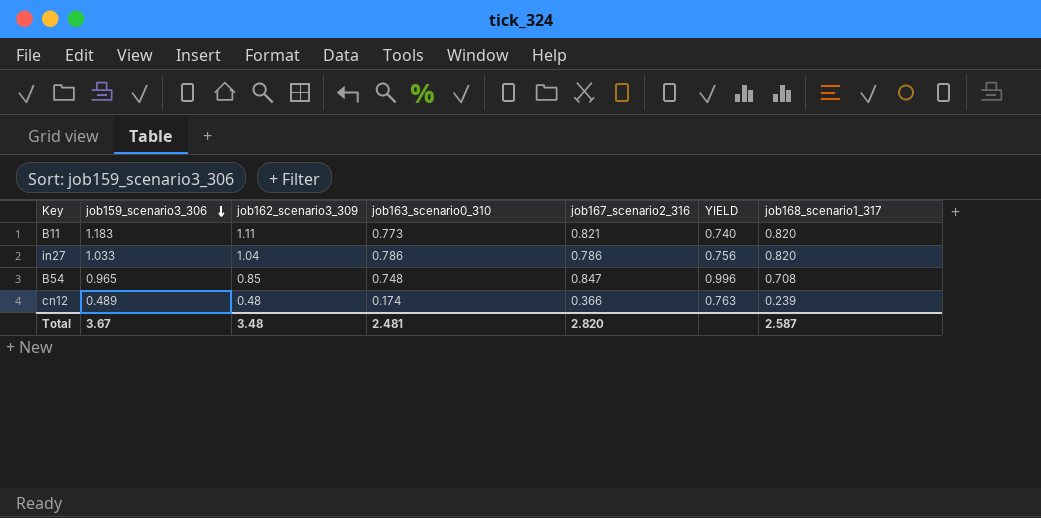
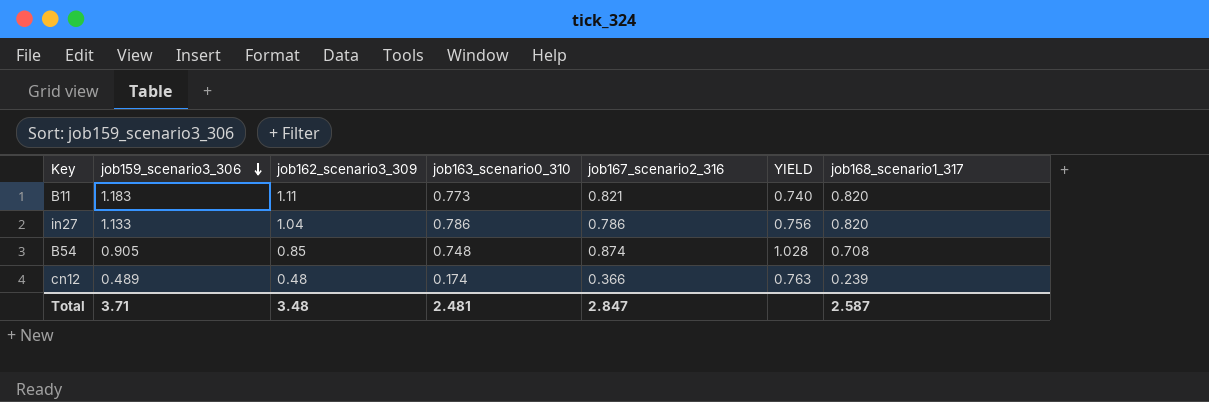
in27 | job159_scenario3_306: 1.033 -> 1.133
B54 | job159_scenario3_306: 0.965 -> 0.905
B54 | job167_scenario2_316: 0.847 -> 0.874
B54 | YIELD: 0.996 -> 1.028
Total | job159_scenario3_306: 3.67 -> 3.71
Total | job167_scenario2_316: 2.820 -> 2.847

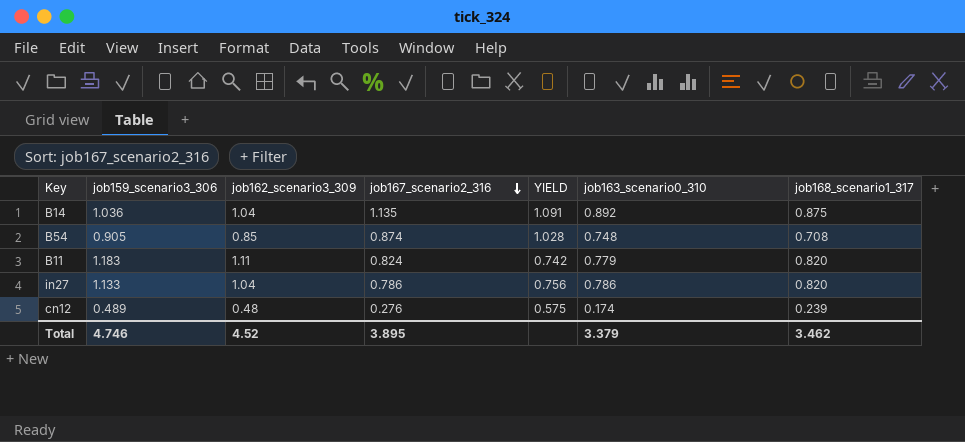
row order: job159_scenario3_306 descending -> job167_scenario2_316 descending
column job163_scenario0_310 | position: 4 -> 6
row B14: none -> 1.036 | 1.04 | 1.135 | 1.091 | 0.892 | 0.875
B11 | job167_scenario2_316: 0.821 -> 0.824
B11 | YIELD: 0.740 -> 0.742
B11 | job163_scenario0_310: 0.773 -> 0.779
cn12 | job167_scenario2_316: 0.366 -> 0.276
cn12 | YIELD: 0.763 -> 0.575
Total | job159_scenario3_306: 3.71 -> 4.746
Total | job162_scenario3_309: 3.48 -> 4.52
Total | job167_scenario2_316: 2.847 -> 3.895
Total | job163_scenario0_310: 2.481 -> 3.379
Total | job168_scenario1_317: 2.587 -> 3.462

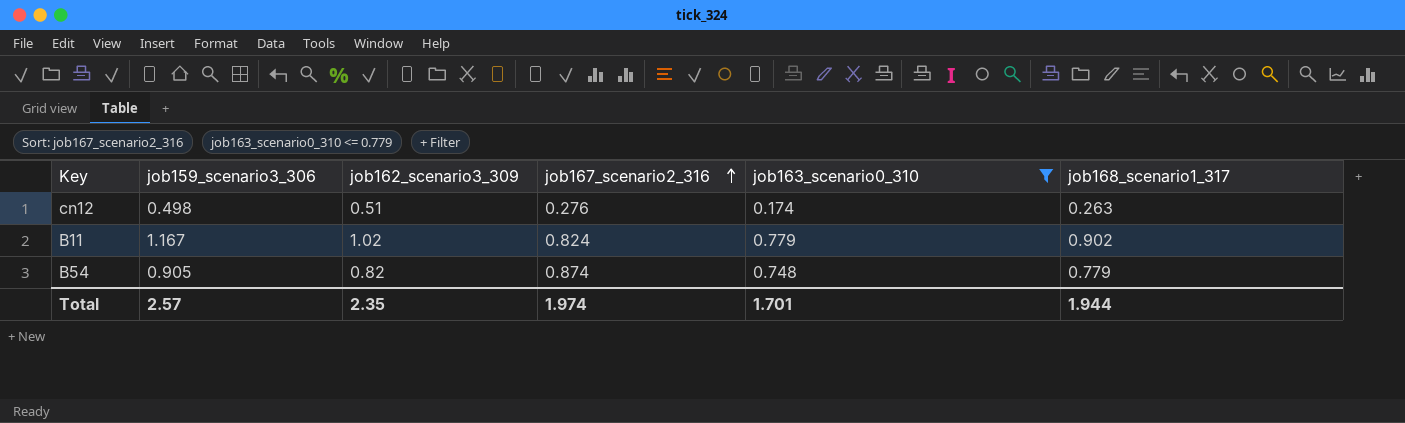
filter: none -> job163_scenario0_310 <= 0.779
row order: job167_scenario2_316 descending -> job167_scenario2_316 ascending
column YIELD | formula: [job167_scenario2_316] / [job162_scenario3_309] -> none
cn12 | job159_scenario3_306: 0.489 -> 0.498
cn12 | job162_scenario3_309: 0.48 -> 0.51
cn12 | job168_scenario1_317: 0.239 -> 0.263
B11 | job159_scenario3_306: 1.183 -> 1.167
B11 | job162_scenario3_309: 1.11 -> 1.02
B11 | job168_scenario1_317: 0.820 -> 0.902
B54 | job162_scenario3_309: 0.85 -> 0.82
B54 | job168_scenario1_317: 0.708 -> 0.779
Total | job159_scenario3_306: 4.746 -> 2.57
Total | job162_scenario3_309: 4.52 -> 2.35
Total | job167_scenario2_316: 3.895 -> 1.974
Total | job163_scenario0_310: 3.379 -> 1.701
Total | job168_scenario1_317: 3.462 -> 1.944

